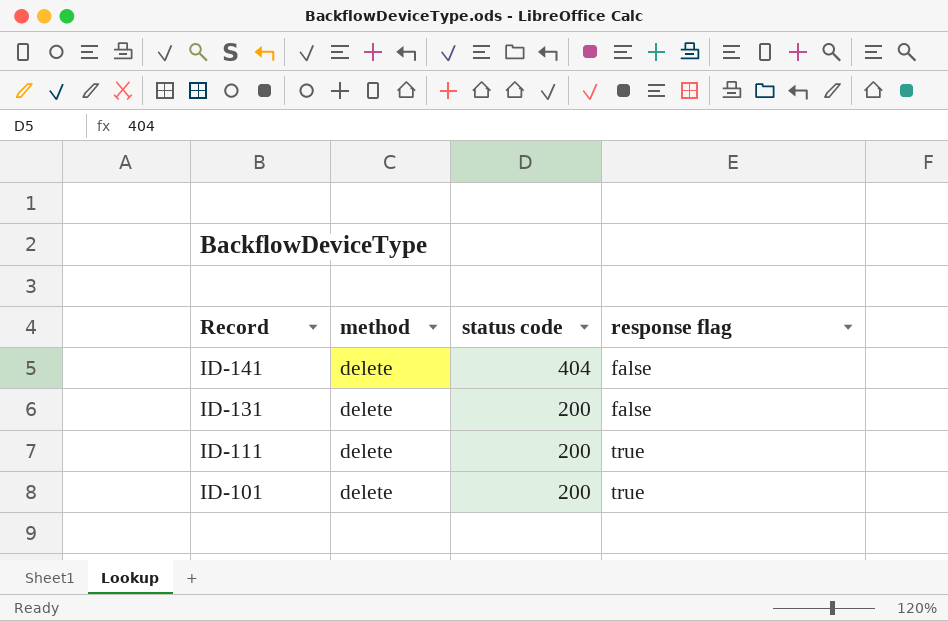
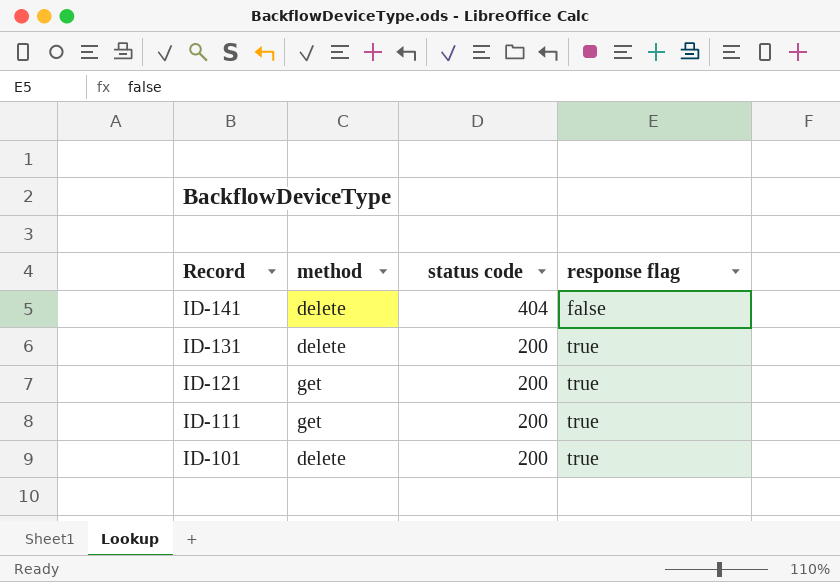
ID-131 | response flag: false -> true
row ID-121: none -> get | 200 | true
ID-111 | method: delete -> get

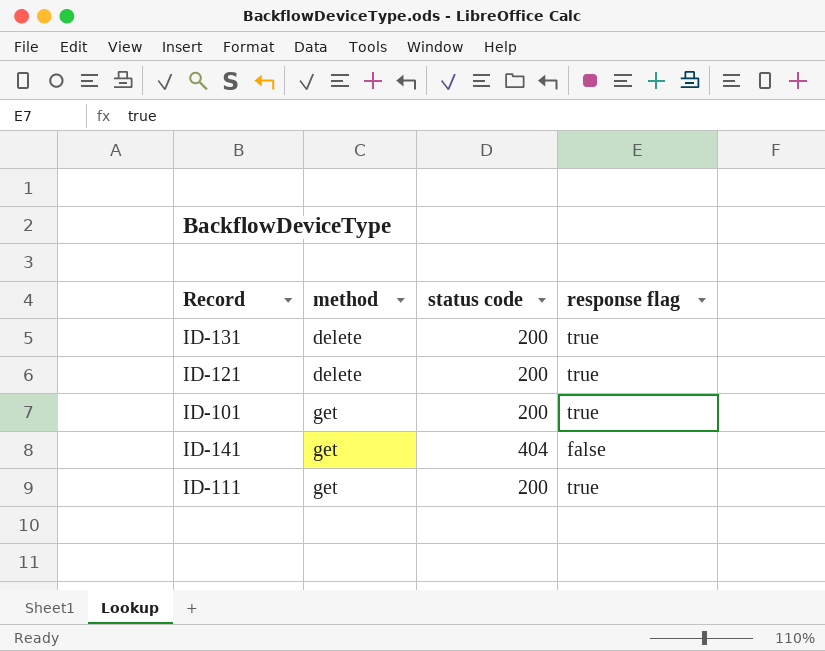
row order: Record descending -> method ascending
ID-121 | method: get -> delete
ID-101 | method: delete -> get
ID-141 | method: delete -> get

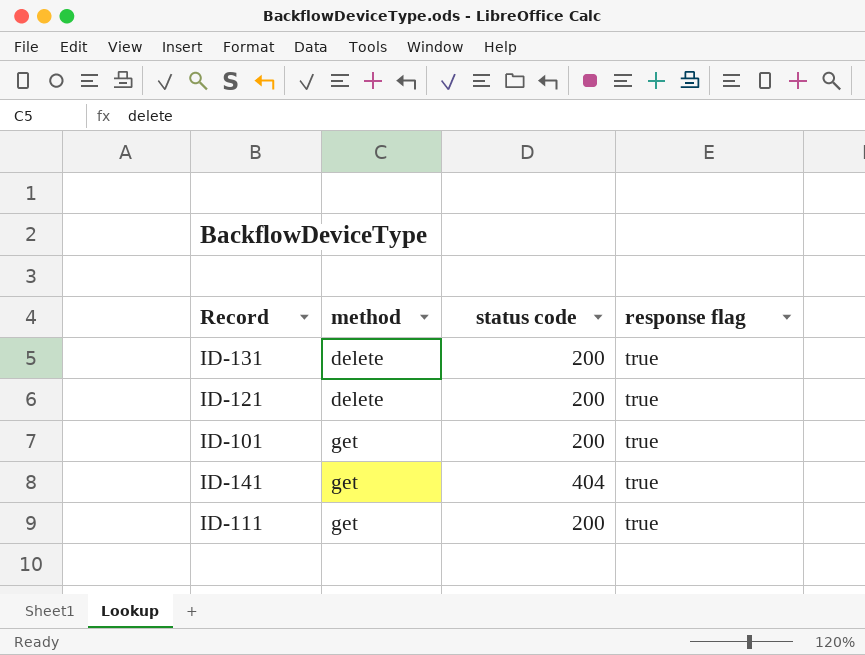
ID-141 | response flag: false -> true

